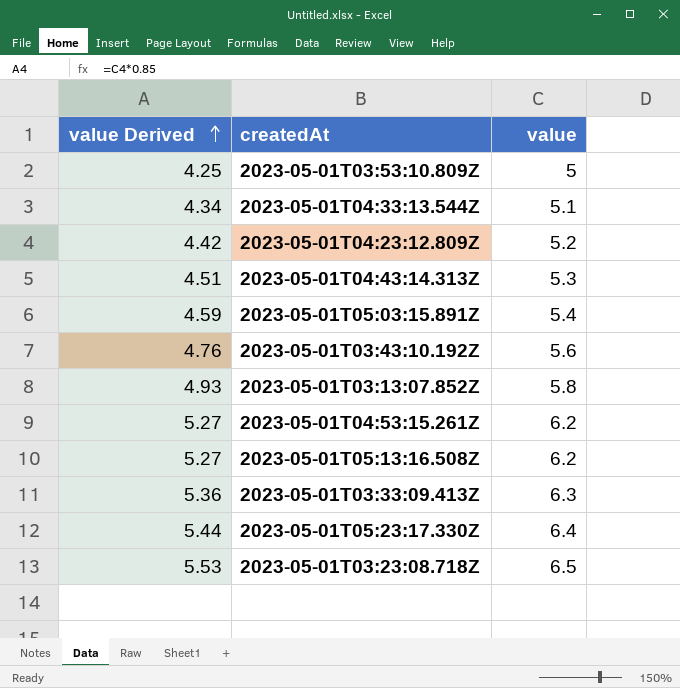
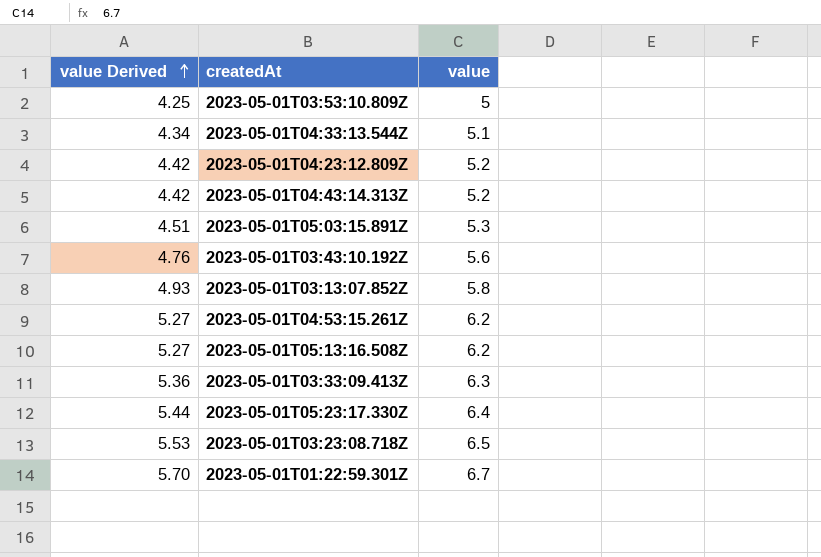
2023-05-01T04:43:14.313Z | value Derived: 4.51 -> 4.42
2023-05-01T04:43:14.313Z | value: 5.3 -> 5.2
2023-05-01T05:03:15.891Z | value Derived: 4.59 -> 4.51
2023-05-01T05:03:15.891Z | value: 5.4 -> 5.3
row 2023-05-01T01:22:59.301Z: none -> 5.70 | 6.7

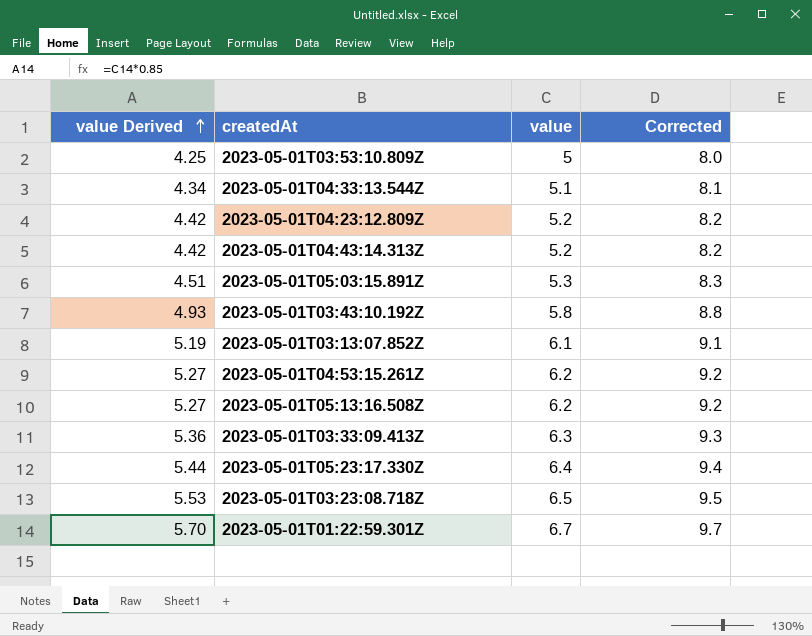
column Corrected | formula: none -> [value] + 3
2023-05-01T03:43:10.192Z | value Derived: 4.76 -> 4.93
2023-05-01T03:43:10.192Z | value: 5.6 -> 5.8
2023-05-01T03:13:07.852Z | value Derived: 4.93 -> 5.19
2023-05-01T03:13:07.852Z | value: 5.8 -> 6.1

